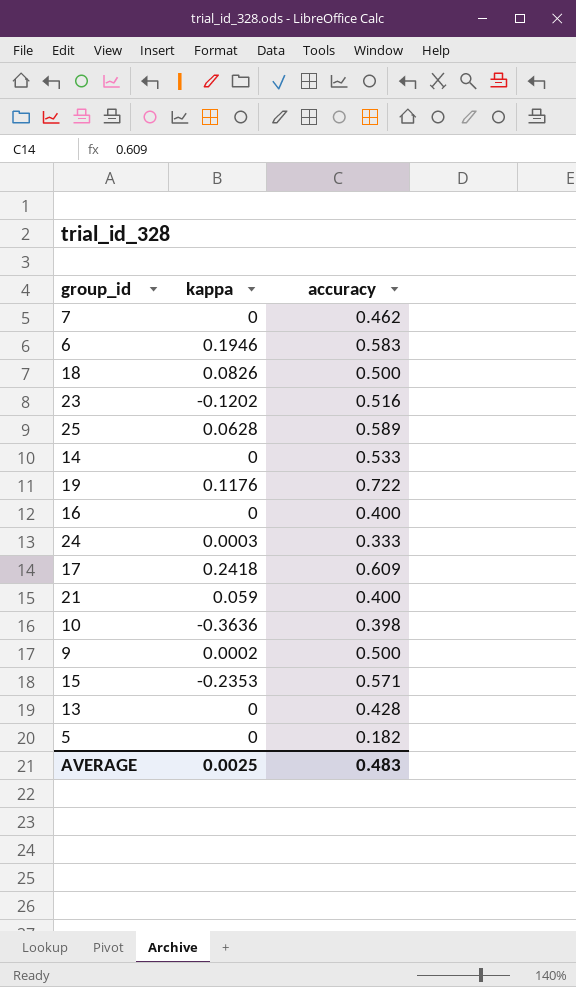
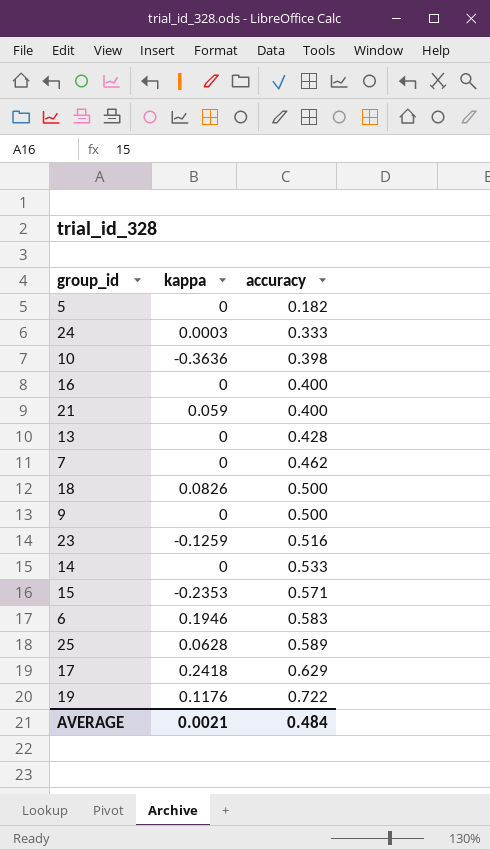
row order: none -> accuracy ascending
9 | kappa: 0.0002 -> 0
23 | kappa: -0.1202 -> -0.1259
17 | accuracy: 0.609 -> 0.629
AVERAGE | kappa: 0.0025 -> 0.0021
AVERAGE | accuracy: 0.483 -> 0.484

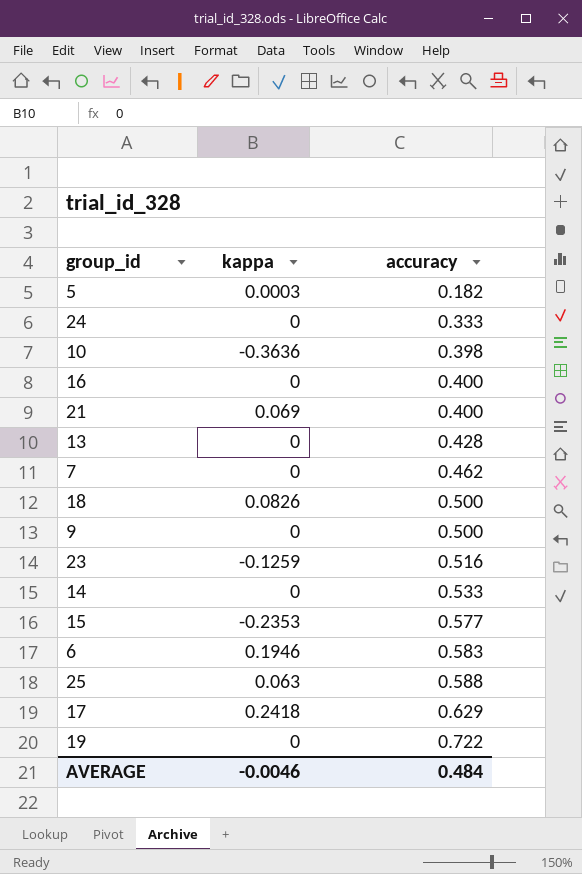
5 | kappa: 0 -> 0.0003
24 | kappa: 0.0003 -> 0
21 | kappa: 0.059 -> 0.069
15 | accuracy: 0.571 -> 0.577
25 | kappa: 0.0628 -> 0.063
25 | accuracy: 0.589 -> 0.588
19 | kappa: 0.1176 -> 0
AVERAGE | kappa: 0.0021 -> -0.0046

